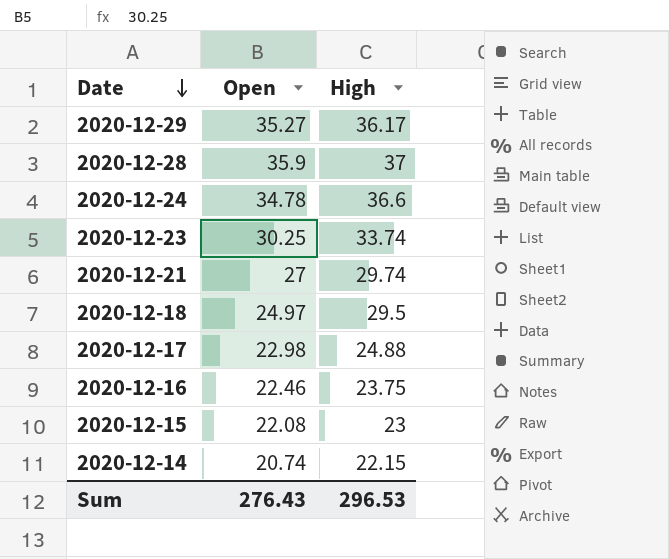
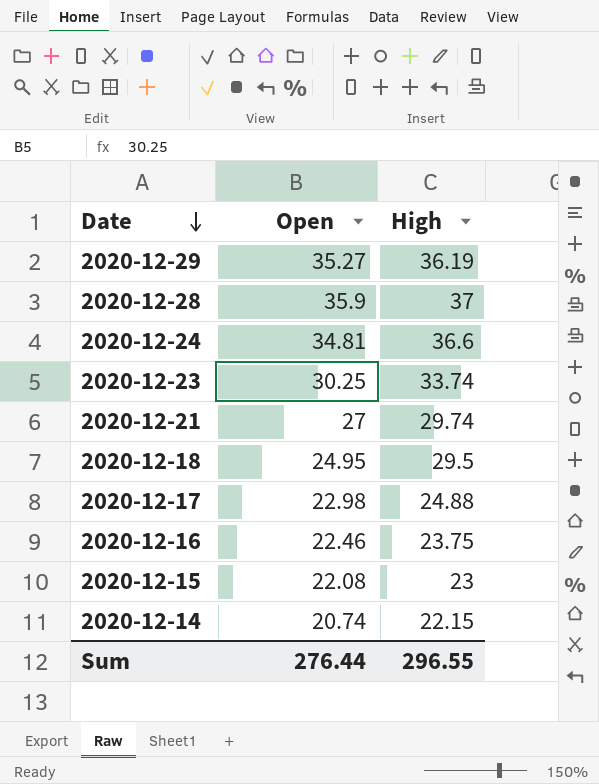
2020-12-29 | High: 36.17 -> 36.19
2020-12-24 | Open: 34.78 -> 34.81
2020-12-18 | Open: 24.97 -> 24.95
Sum | Open: 276.43 -> 276.44
Sum | High: 296.53 -> 296.55

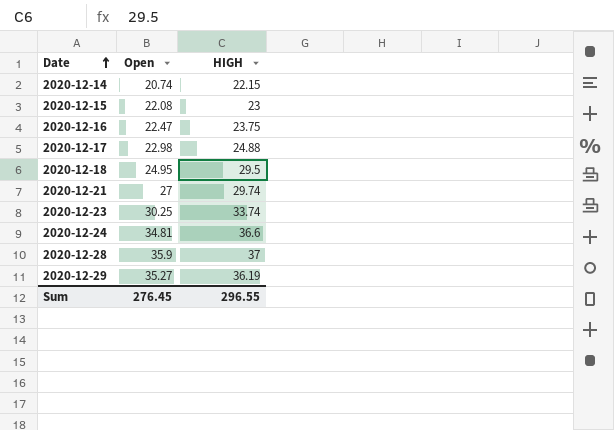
row order: Date descending -> Date ascending
column name: High -> HIGH
2020-12-16 | Open: 22.46 -> 22.47
Sum | Open: 276.44 -> 276.45

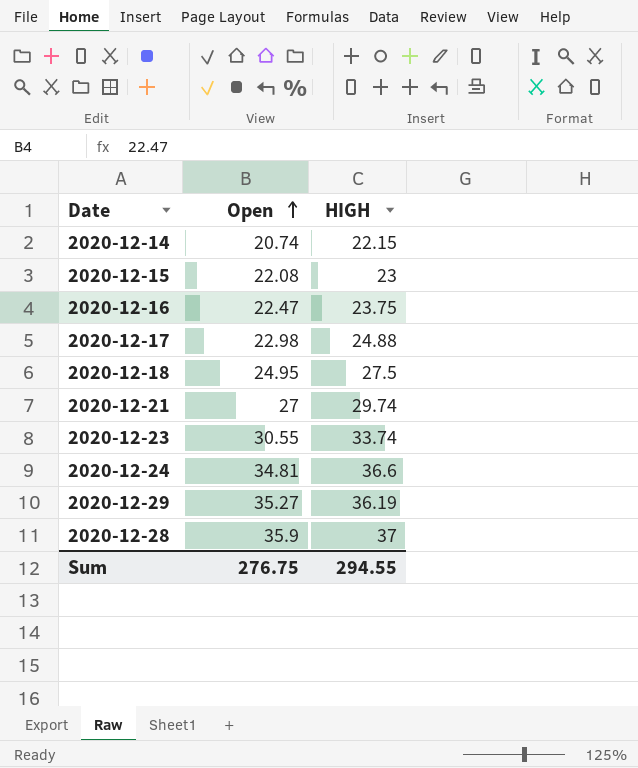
row order: Date ascending -> Open ascending
2020-12-18 | HIGH: 29.5 -> 27.5
2020-12-23 | Open: 30.25 -> 30.55
Sum | Open: 276.45 -> 276.75
Sum | HIGH: 296.55 -> 294.55

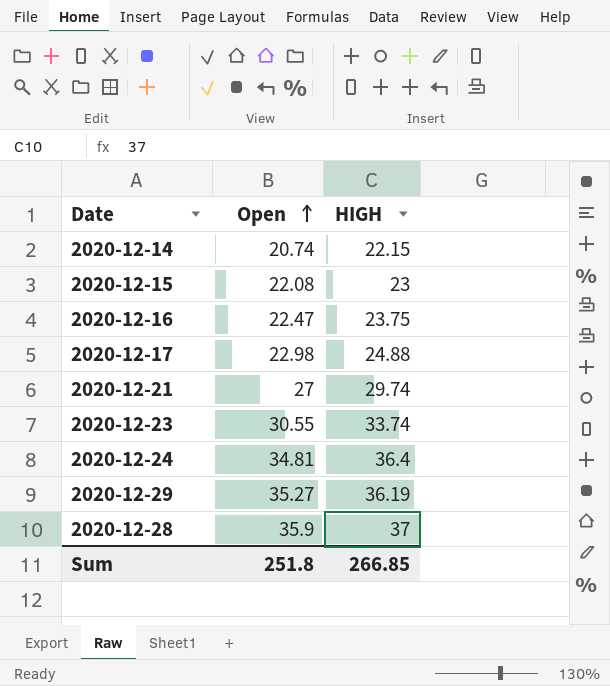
row 2020-12-18: 24.95 | 27.5 -> none
2020-12-24 | HIGH: 36.6 -> 36.4
Sum | Open: 276.75 -> 251.8
Sum | HIGH: 294.55 -> 266.85

